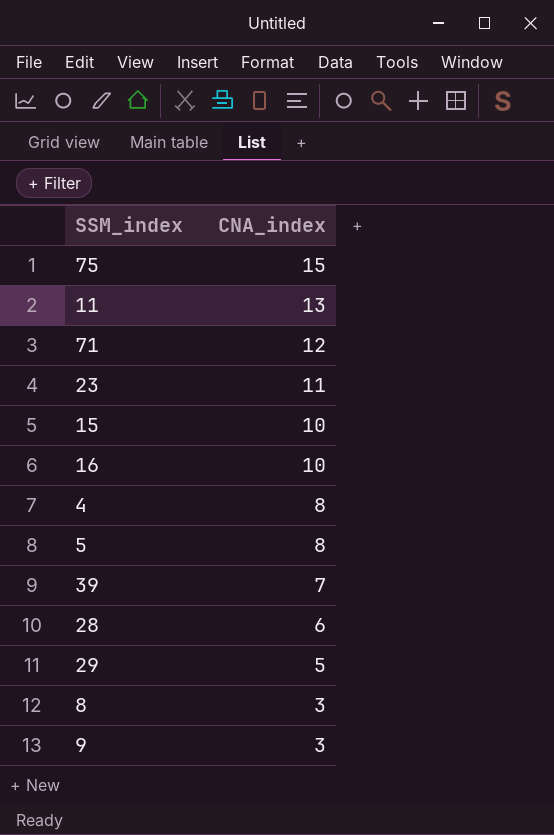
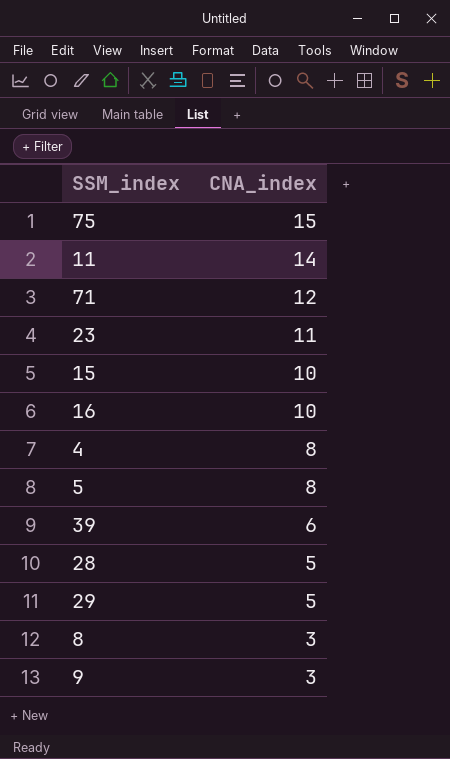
11 | CNA_index: 13 -> 14
39 | CNA_index: 7 -> 6
28 | CNA_index: 6 -> 5

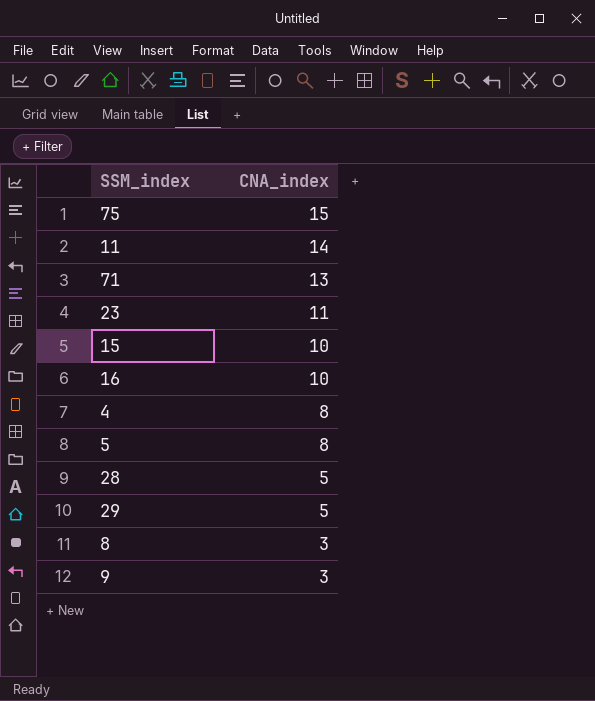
row 39: 6 -> none
71 | CNA_index: 12 -> 13

